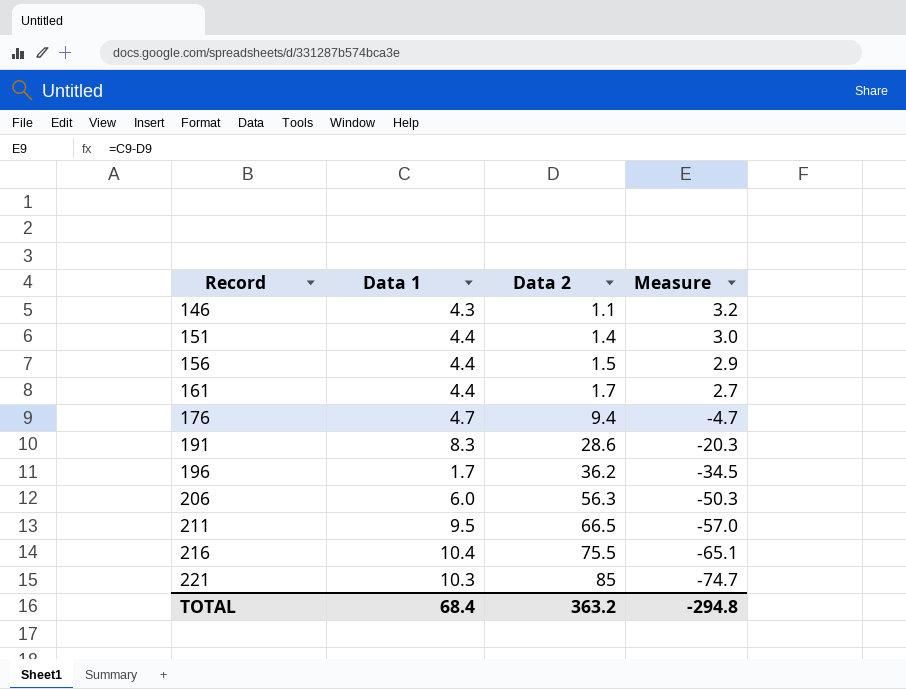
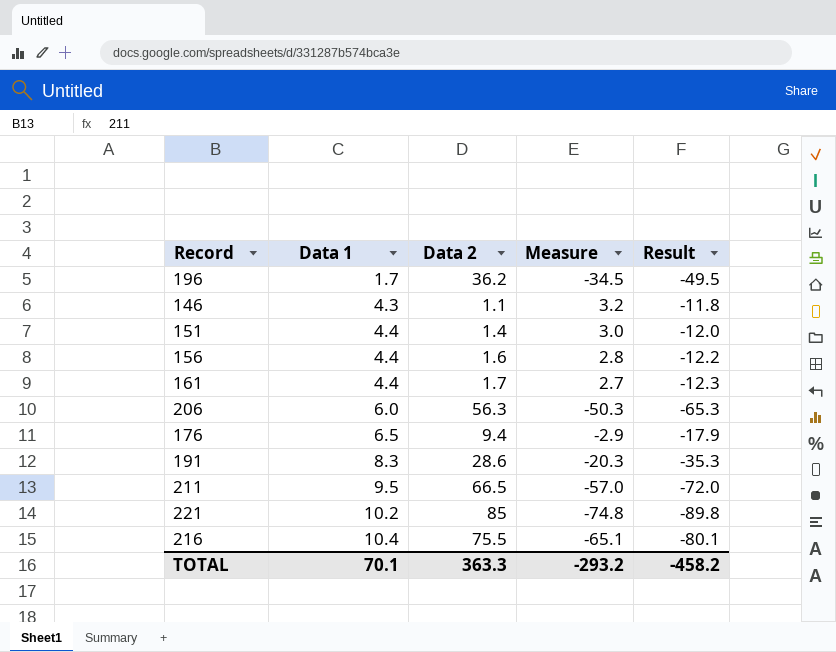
row order: Record ascending -> Data 1 ascending
column Result | formula: none -> [Measure] - 15
156 | Data 2: 1.5 -> 1.6
156 | Measure: 2.9 -> 2.8
176 | Data 1: 4.7 -> 6.5
176 | Measure: -4.7 -> -2.9
221 | Data 1: 10.3 -> 10.2
221 | Measure: -74.7 -> -74.8
TOTAL | Data 1: 68.4 -> 70.1
TOTAL | Data 2: 363.2 -> 363.3
TOTAL | Measure: -294.8 -> -293.2

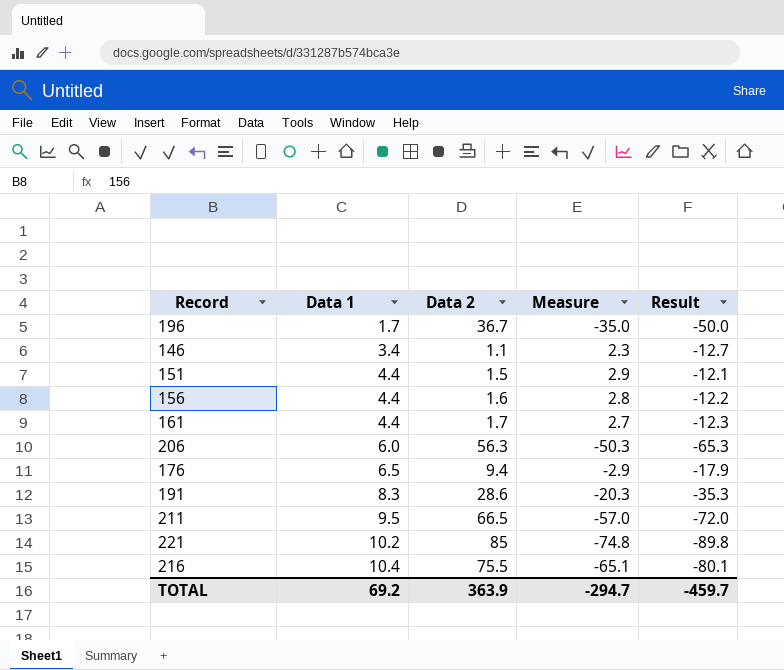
196 | Data 2: 36.2 -> 36.7
196 | Measure: -34.5 -> -35.0
196 | Result: -49.5 -> -50.0
146 | Data 1: 4.3 -> 3.4
146 | Measure: 3.2 -> 2.3
146 | Result: -11.8 -> -12.7
151 | Data 2: 1.4 -> 1.5
151 | Measure: 3.0 -> 2.9
151 | Result: -12.0 -> -12.1
TOTAL | Data 1: 70.1 -> 69.2
TOTAL | Data 2: 363.3 -> 363.9
TOTAL | Measure: -293.2 -> -294.7
TOTAL | Result: -458.2 -> -459.7

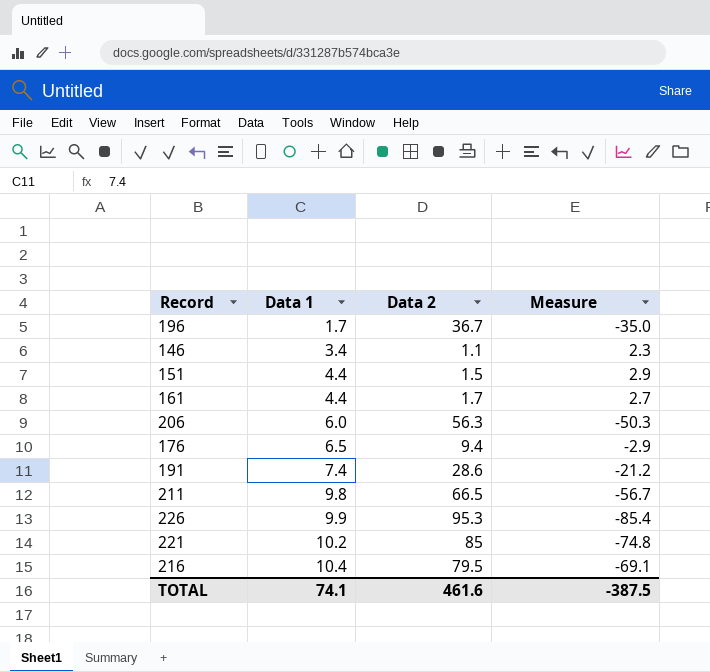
column Result | formula: [Measure] - 15 -> none
row 156: 4.4 | 1.6 | 2.8 | -12.2 -> none
191 | Data 1: 8.3 -> 7.4
191 | Measure: -20.3 -> -21.2
211 | Data 1: 9.5 -> 9.8
211 | Measure: -57.0 -> -56.7
row 226: none -> 9.9 | 95.3 | -85.4
216 | Data 2: 75.5 -> 79.5
216 | Measure: -65.1 -> -69.1
TOTAL | Data 1: 69.2 -> 74.1
TOTAL | Data 2: 363.9 -> 461.6
TOTAL | Measure: -294.7 -> -387.5

